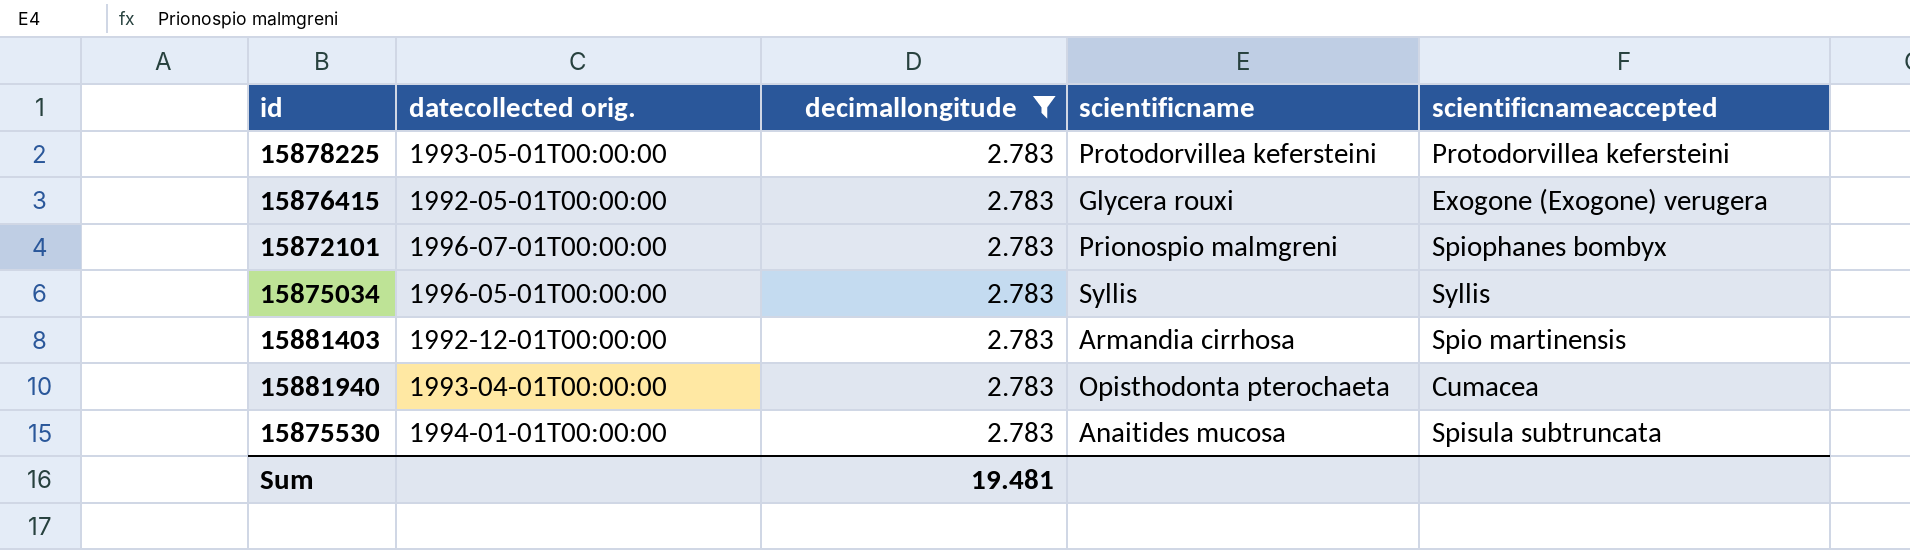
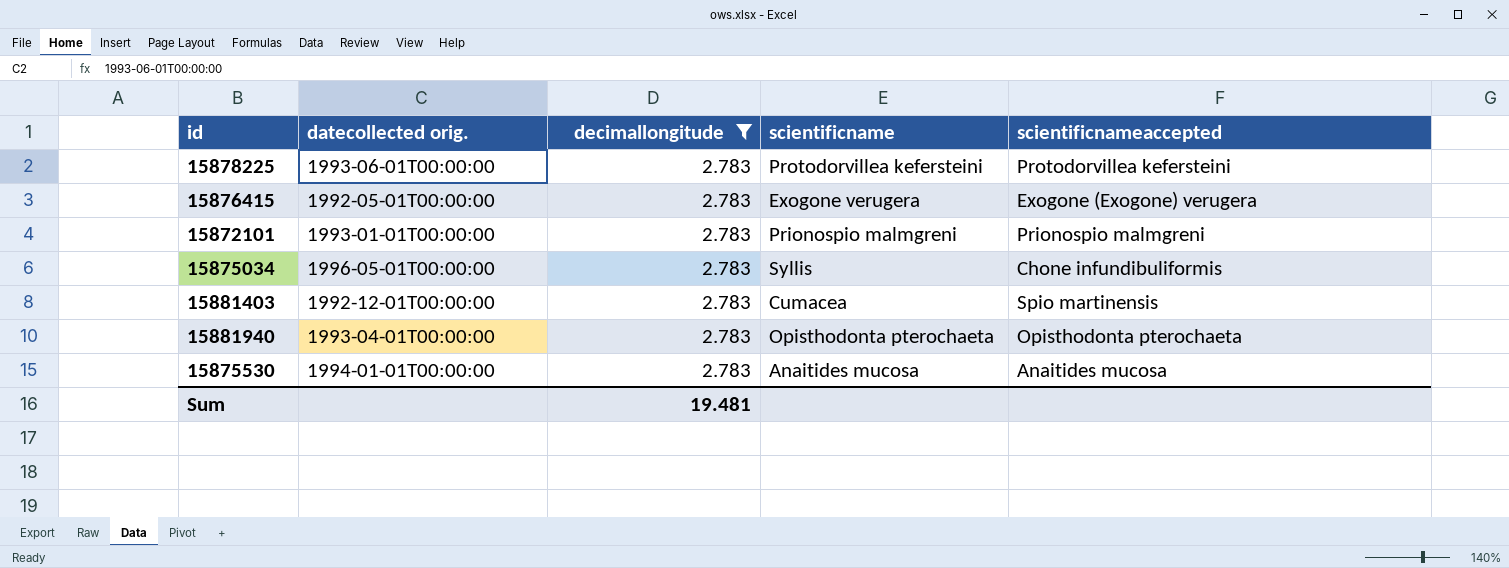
15878225 | datecollected orig.: 1993-05-01T00:00:00 -> 1993-06-01T00:00:00
15876415 | scientificname: Glycera rouxi -> Exogone verugera
15872101 | datecollected orig.: 1996-07-01T00:00:00 -> 1993-01-01T00:00:00
15872101 | scientificnameaccepted: Spiophanes bombyx -> Prionospio malmgreni
15875034 | scientificnameaccepted: Syllis -> Chone infundibuliformis
15881403 | scientificname: Armandia cirrhosa -> Cumacea
15881940 | scientificnameaccepted: Cumacea -> Opisthodonta pterochaeta
15875530 | scientificnameaccepted: Spisula subtruncata -> Anaitides mucosa

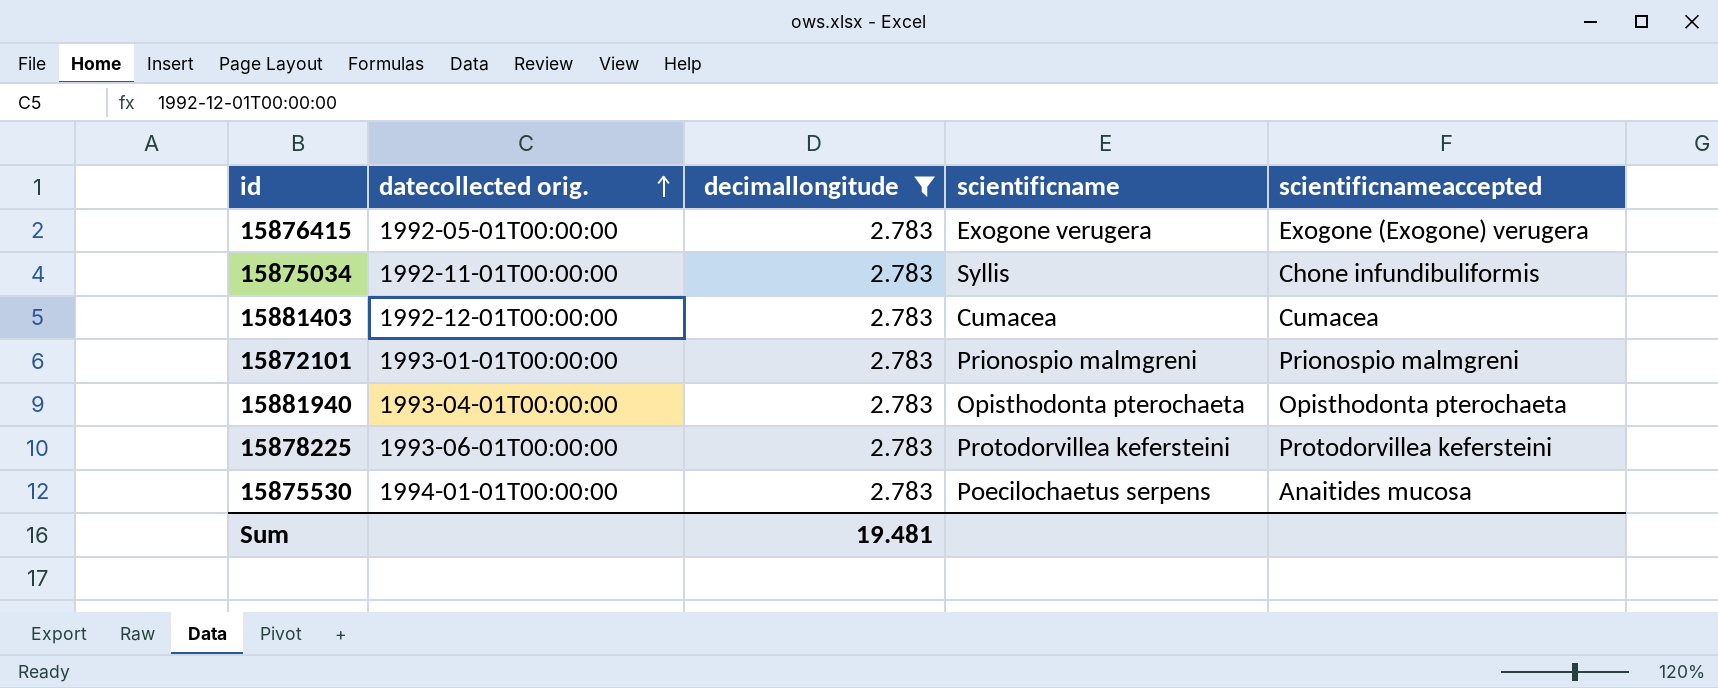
row order: none -> datecollected orig. ascending
15875034 | datecollected orig.: 1996-05-01T00:00:00 -> 1992-11-01T00:00:00
15881403 | scientificnameaccepted: Spio martinensis -> Cumacea
15875530 | scientificname: Anaitides mucosa -> Poecilochaetus serpens

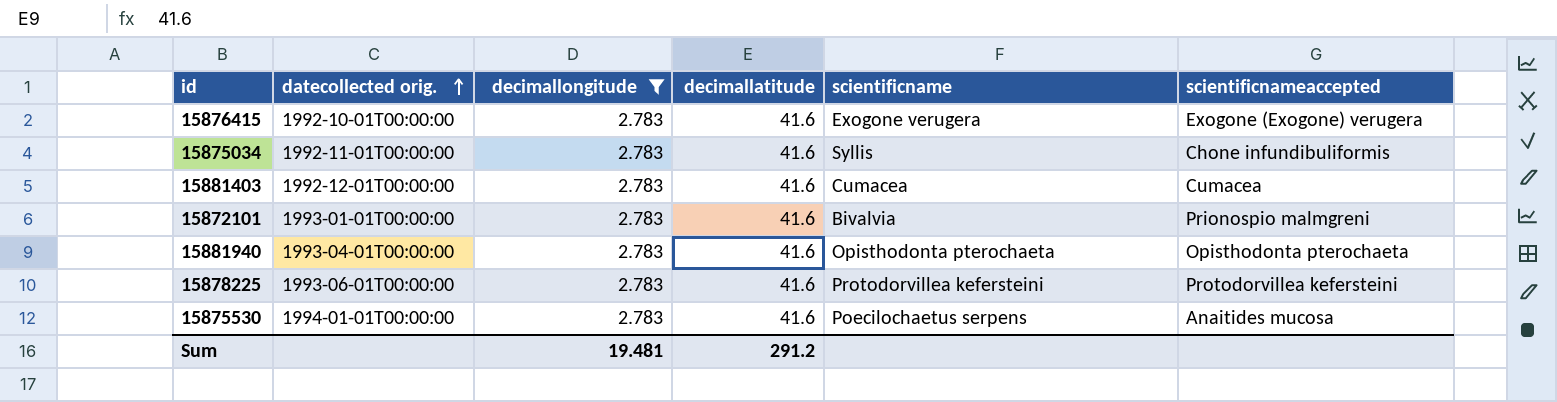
column decimallatitude | position: none -> 4
15876415 | datecollected orig.: 1992-05-01T00:00:00 -> 1992-10-01T00:00:00
15872101 | scientificname: Prionospio malmgreni -> Bivalvia

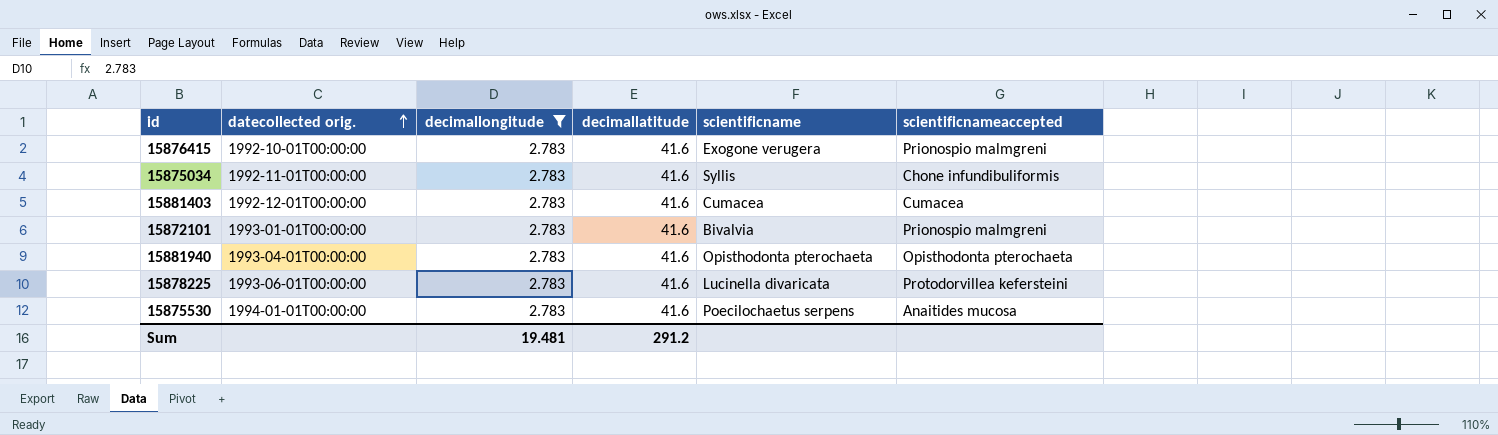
15876415 | scientificnameaccepted: Exogone (Exogone) verugera -> Prionospio malmgreni
15878225 | scientificname: Protodorvillea kefersteini -> Lucinella divaricata

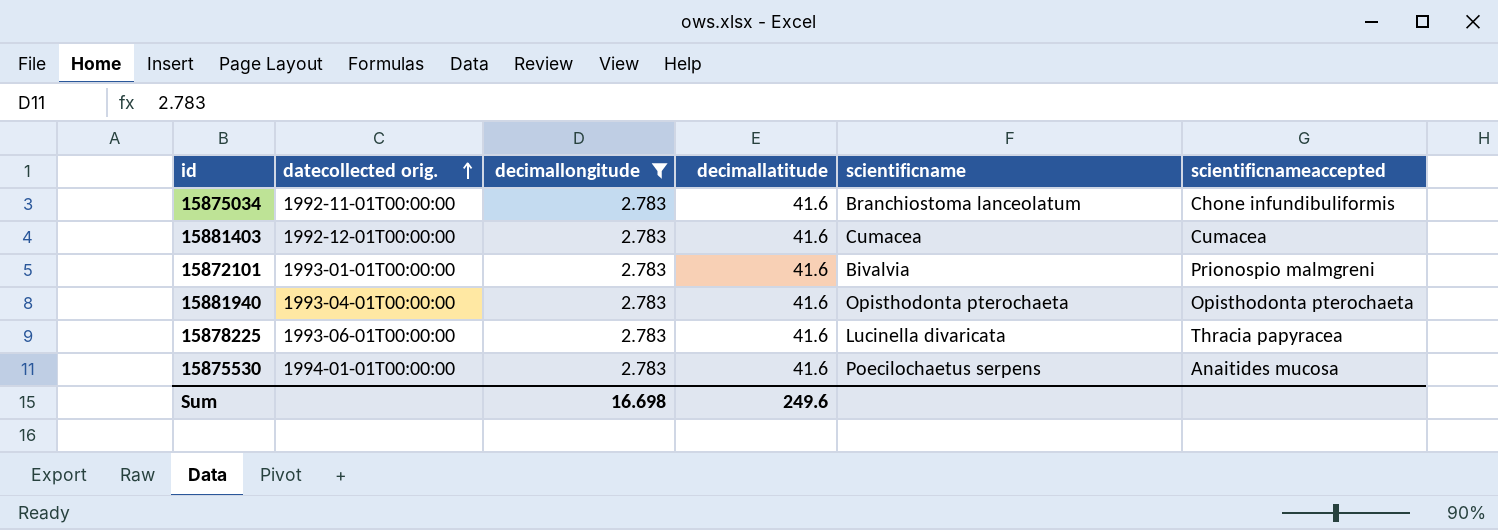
row 15876415: 1992-10-01T00:00:00 | 2.783 | 41.6 | Exogone verugera | Prionospio malmgreni -> none
15875034 | scientificname: Syllis -> Branchiostoma lanceolatum
15878225 | scientificnameaccepted: Protodorvillea kefersteini -> Thracia papyracea
Sum | decimallongitude: 19.481 -> 16.698
Sum | decimallatitude: 291.2 -> 249.6

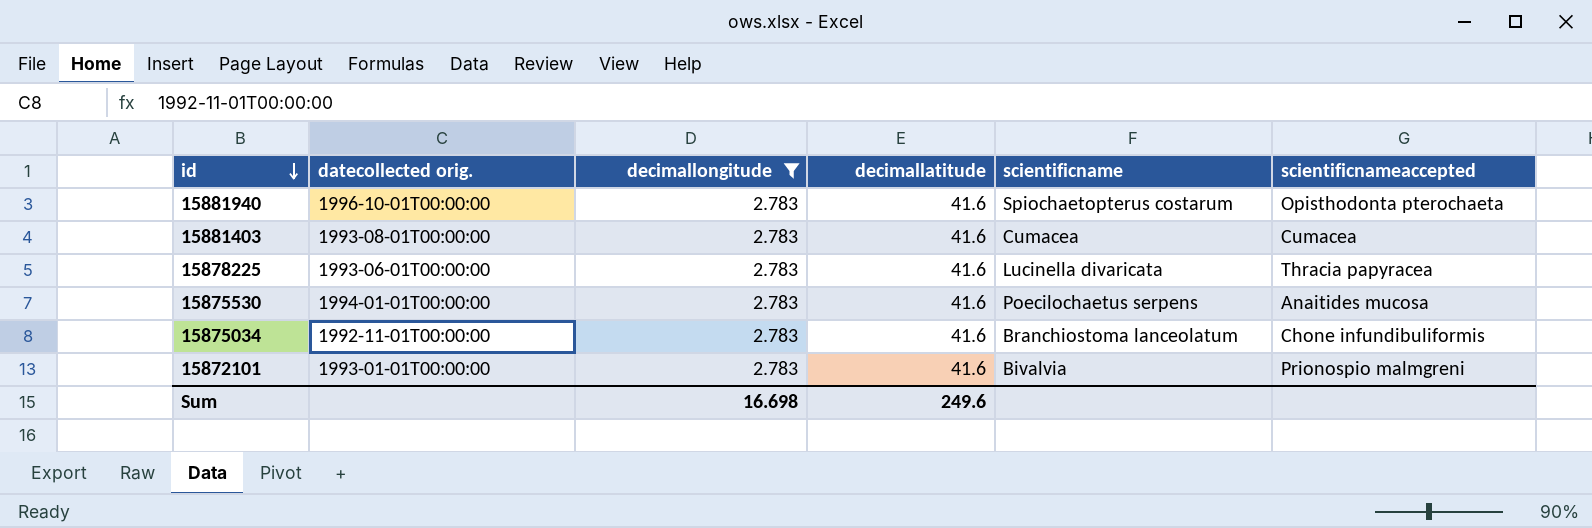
row order: datecollected orig. ascending -> id descending
15881940 | datecollected orig.: 1993-04-01T00:00:00 -> 1996-10-01T00:00:00
15881940 | scientificname: Opisthodonta pterochaeta -> Spiochaetopterus costarum
15881403 | datecollected orig.: 1992-12-01T00:00:00 -> 1993-08-01T00:00:00

